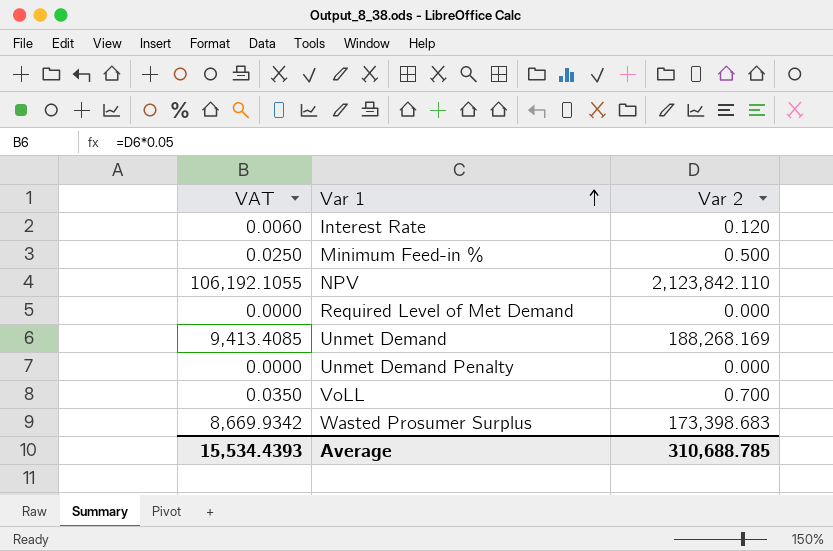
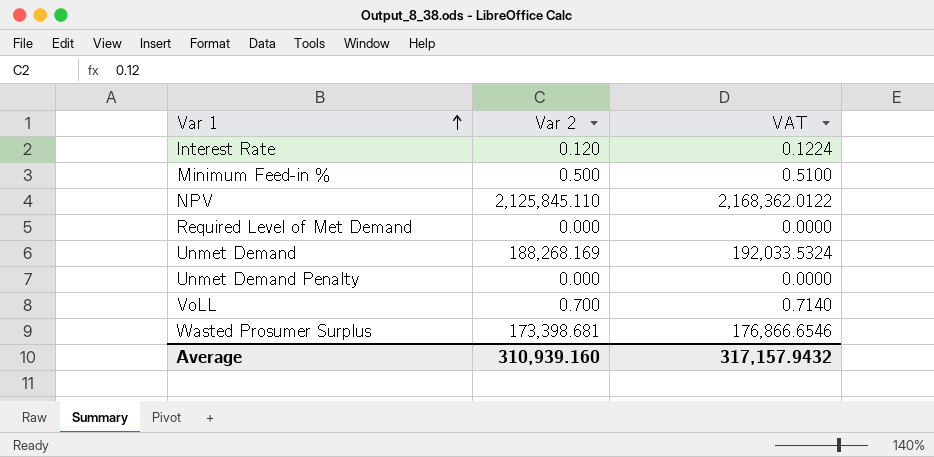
column VAT | formula: [Var 2] * 0.05 -> [Var 2] * 1.02
column VAT | position: 1 -> 3
NPV | Var 2: 2,123,842.110 -> 2,125,845.110
Wasted Prosumer Surplus | Var 2: 173,398.683 -> 173,398.681
Average | Var 2: 310,688.785 -> 310,939.160
Average | VAT: 15,534.4393 -> 317,157.9432

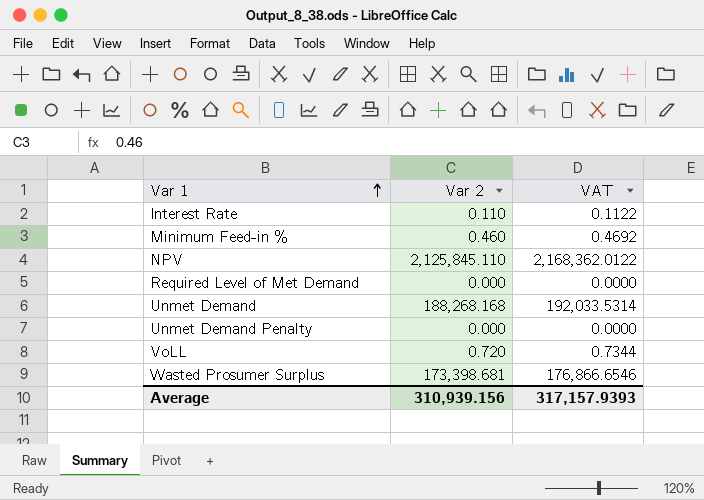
Interest Rate | Var 2: 0.120 -> 0.110
Interest Rate | VAT: 0.1224 -> 0.1122
Minimum Feed-in % | Var 2: 0.500 -> 0.460
Minimum Feed-in % | VAT: 0.5100 -> 0.4692
Unmet Demand | Var 2: 188,268.169 -> 188,268.168
Unmet Demand | VAT: 192,033.5324 -> 192,033.5314
VoLL | Var 2: 0.700 -> 0.720
VoLL | VAT: 0.7140 -> 0.7344
Average | Var 2: 310,939.160 -> 310,939.156
Average | VAT: 317,157.9432 -> 317,157.9393

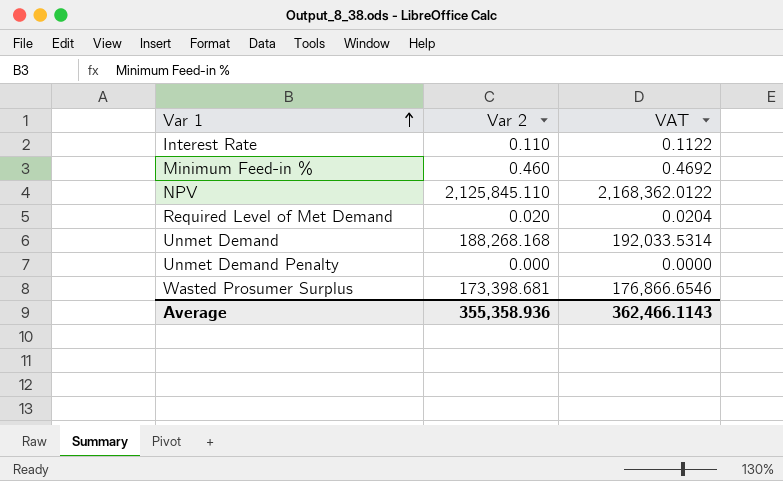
row VoLL: 0.720 | 0.7344 -> none
Required Level of Met Demand | Var 2: 0.000 -> 0.020
Required Level of Met Demand | VAT: 0.0000 -> 0.0204
Average | Var 2: 310,939.156 -> 355,358.936
Average | VAT: 317,157.9393 -> 362,466.1143

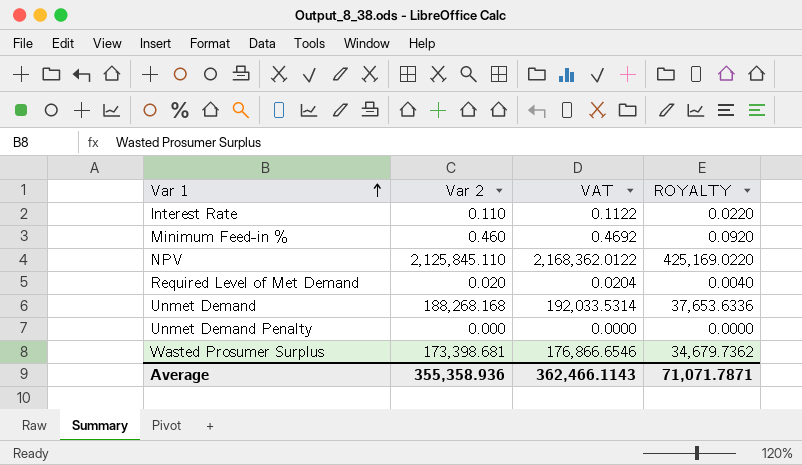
column ROYALTY | formula: none -> [Var 2] * 0.2

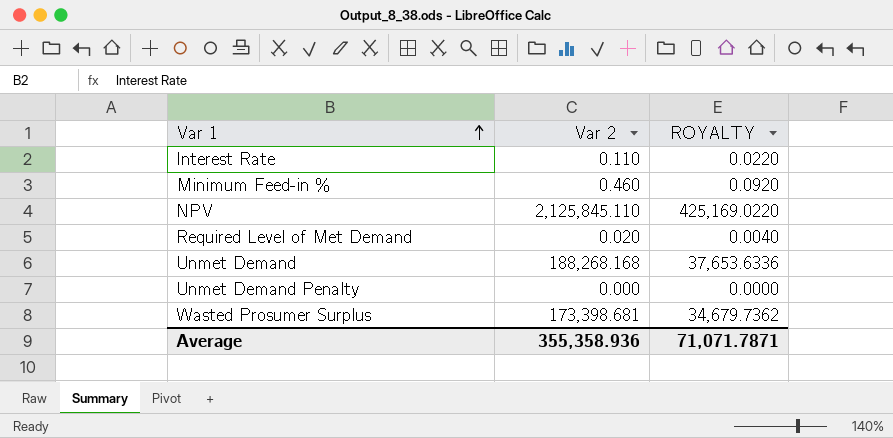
column VAT | formula: [Var 2] * 1.02 -> none

